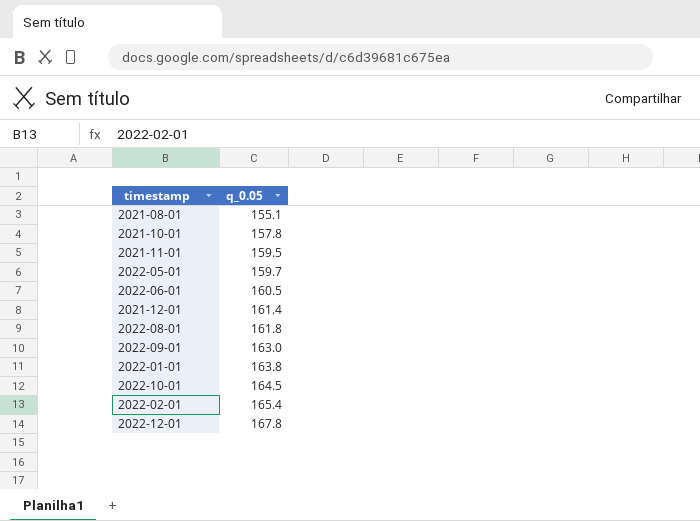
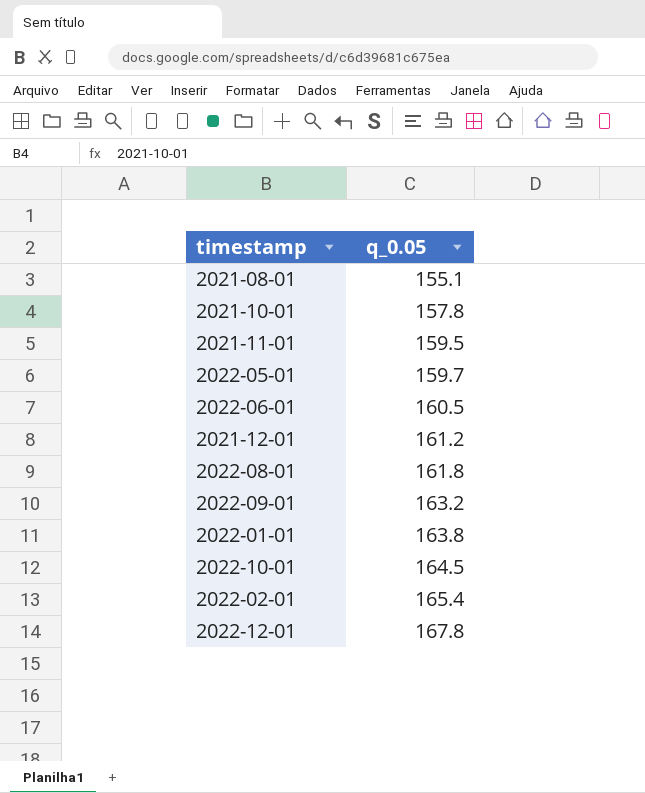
2021-12-01 | q_0.05: 161.4 -> 161.2
2022-09-01 | q_0.05: 163.0 -> 163.2

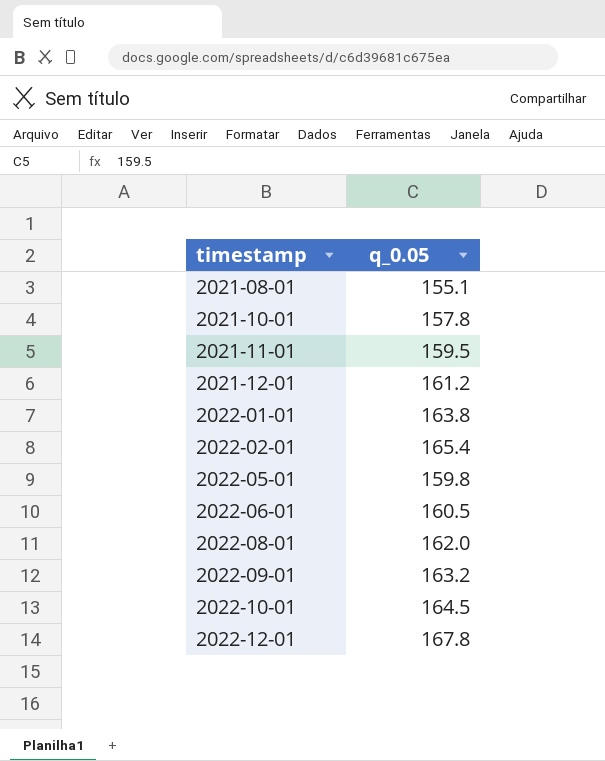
row order: q_0.05 ascending -> timestamp ascending
2022-05-01 | q_0.05: 159.7 -> 159.8
2022-08-01 | q_0.05: 161.8 -> 162.0

